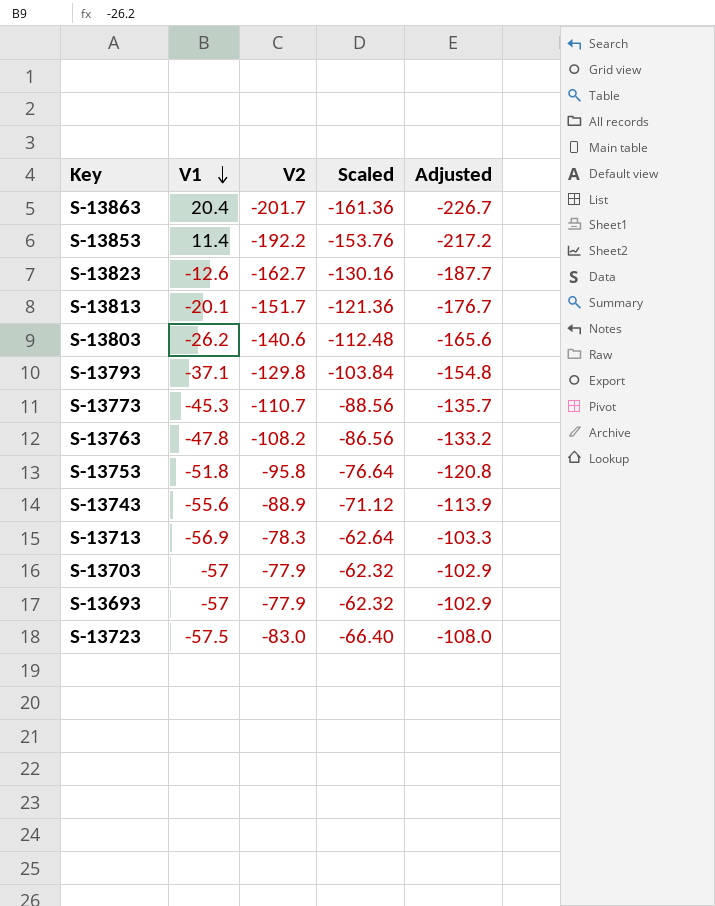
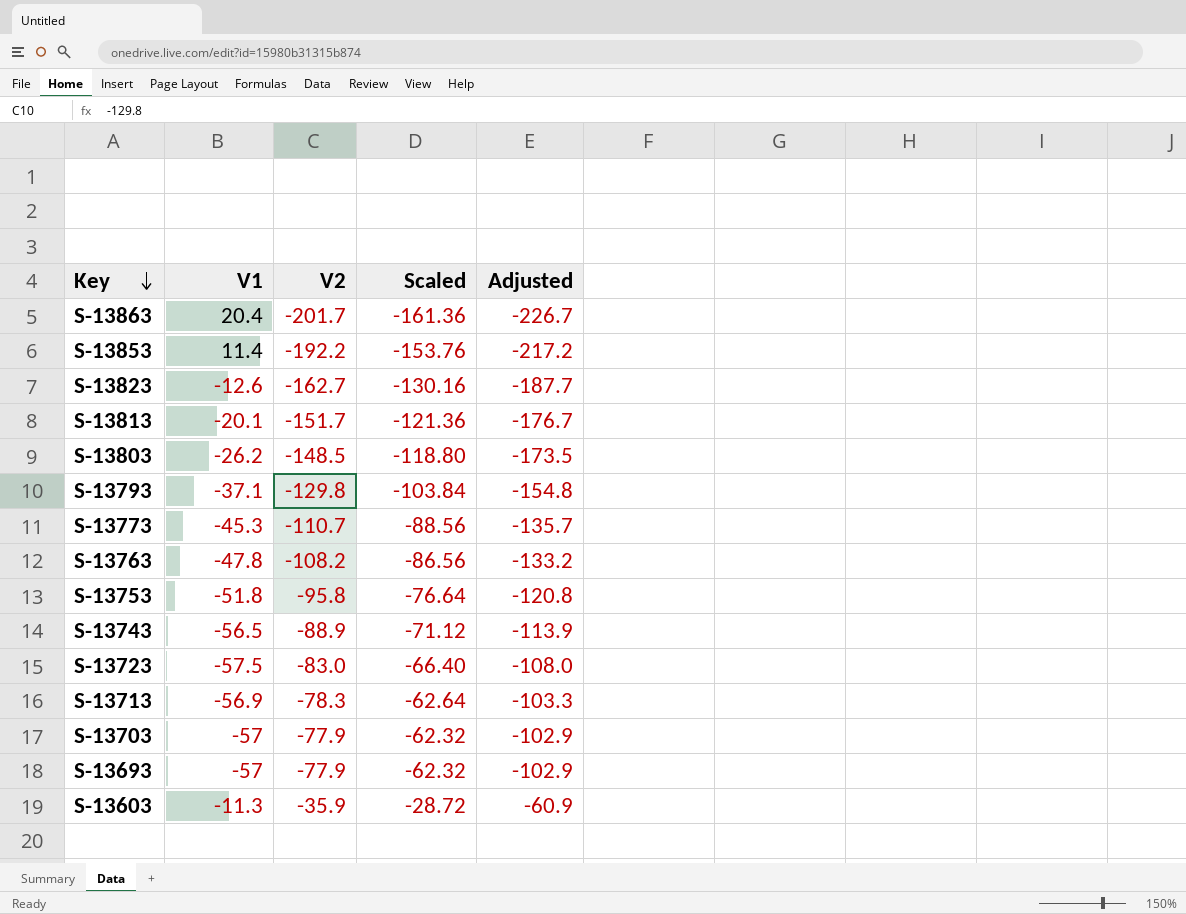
row order: V1 descending -> Key descending
S-13803 | V2: -140.6 -> -148.5
S-13803 | Scaled: -112.48 -> -118.80
S-13803 | Adjusted: -165.6 -> -173.5
S-13743 | V1: -55.6 -> -56.5
row S-13603: none -> -11.3 | -35.9 | -28.72 | -60.9

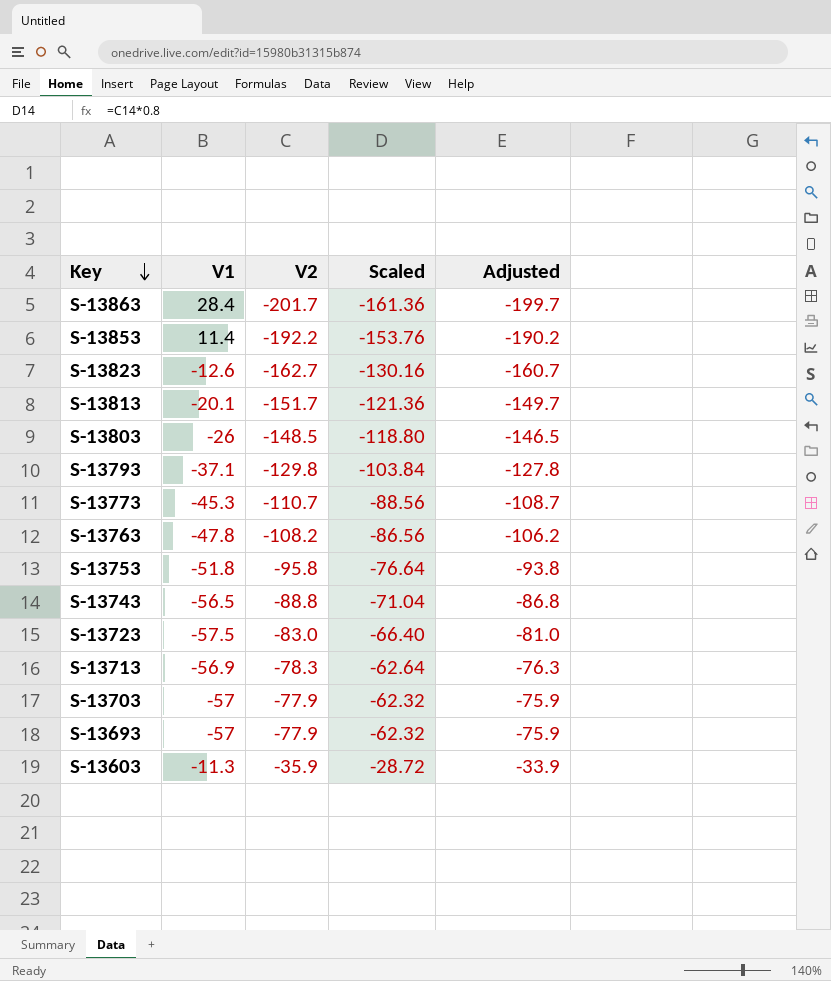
column Adjusted | formula: [V2] - 25 -> [V2] + 2
S-13863 | V1: 20.4 -> 28.4
S-13803 | V1: -26.2 -> -26
S-13743 | V2: -88.9 -> -88.8
S-13743 | Scaled: -71.12 -> -71.04

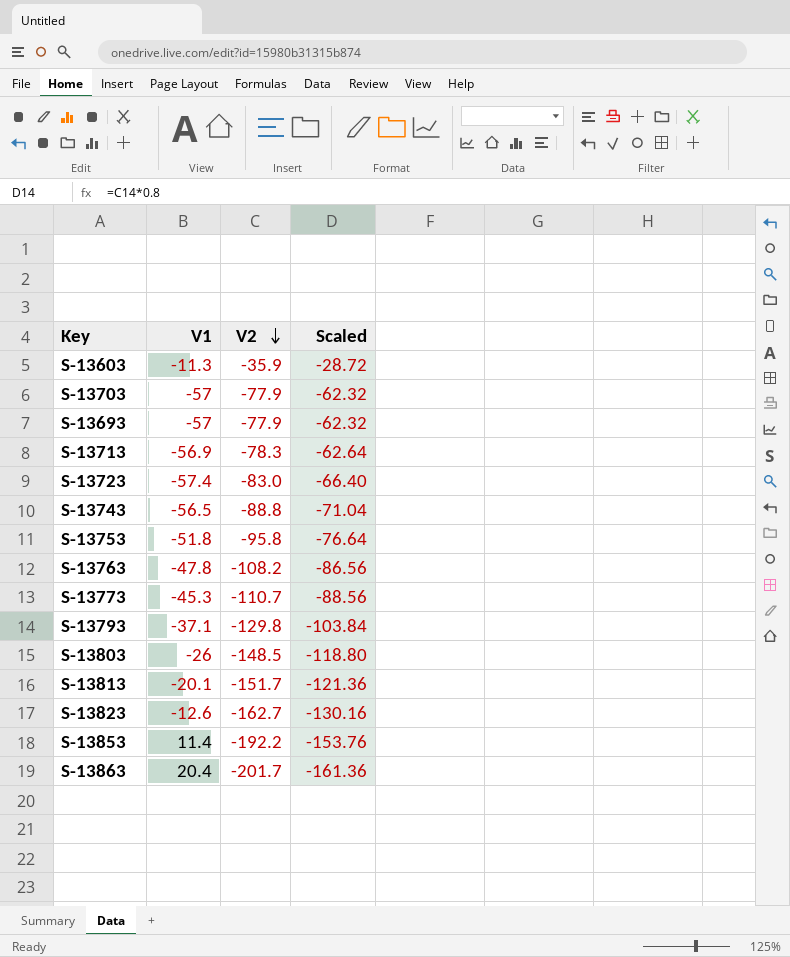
row order: Key descending -> V2 descending
column Adjusted | formula: [V2] + 2 -> none
S-13723 | V1: -57.5 -> -57.4
S-13863 | V1: 28.4 -> 20.4

